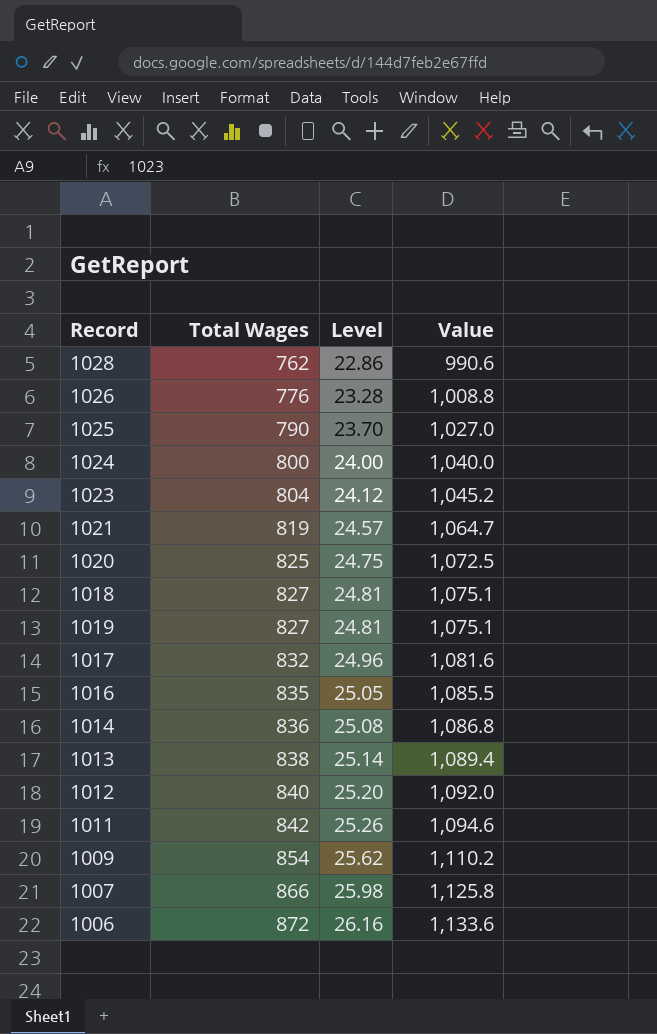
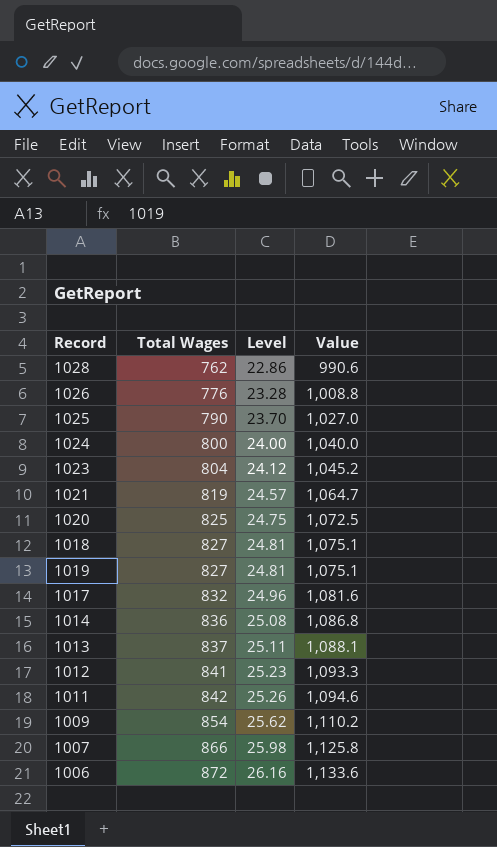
row 1016: 835 | 25.05 | 1,085.5 -> none
1013 | Total Wages: 838 -> 837
1013 | Level: 25.14 -> 25.11
1013 | Value: 1,089.4 -> 1,088.1
1012 | Total Wages: 840 -> 841
1012 | Level: 25.20 -> 25.23
1012 | Value: 1,092.0 -> 1,093.3

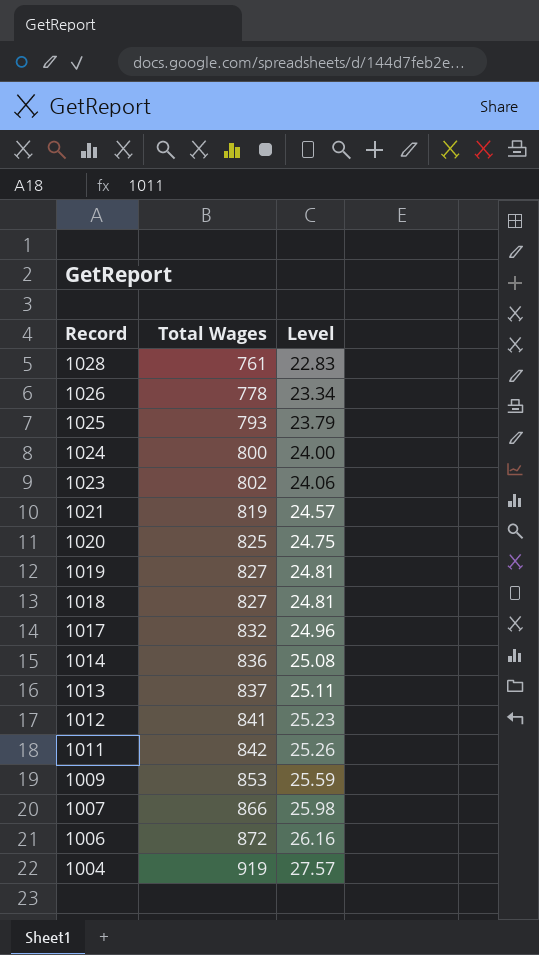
row order: Total Wages ascending -> Record descending
column Value | formula: [Total Wages] * 1.3 -> none
1028 | Total Wages: 762 -> 761
1028 | Level: 22.86 -> 22.83
1026 | Total Wages: 776 -> 778
1026 | Level: 23.28 -> 23.34
1025 | Total Wages: 790 -> 793
1025 | Level: 23.70 -> 23.79
1023 | Total Wages: 804 -> 802
1023 | Level: 24.12 -> 24.06
1009 | Total Wages: 854 -> 853
1009 | Level: 25.62 -> 25.59
row 1004: none -> 919 | 27.57

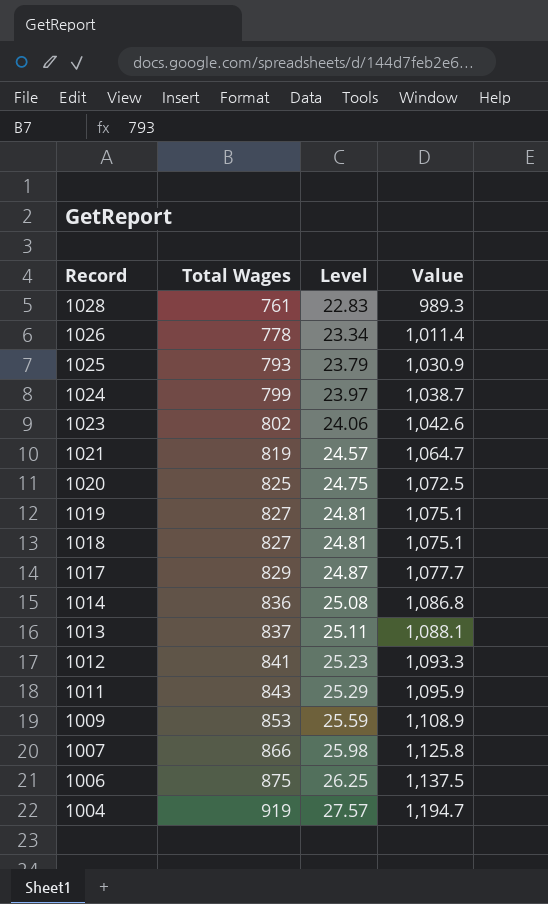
column Value | formula: none -> [Total Wages] * 1.3
1024 | Total Wages: 800 -> 799
1024 | Level: 24.00 -> 23.97
1017 | Total Wages: 832 -> 829
1017 | Level: 24.96 -> 24.87
1011 | Total Wages: 842 -> 843
1011 | Level: 25.26 -> 25.29
1006 | Total Wages: 872 -> 875
1006 | Level: 26.16 -> 26.25

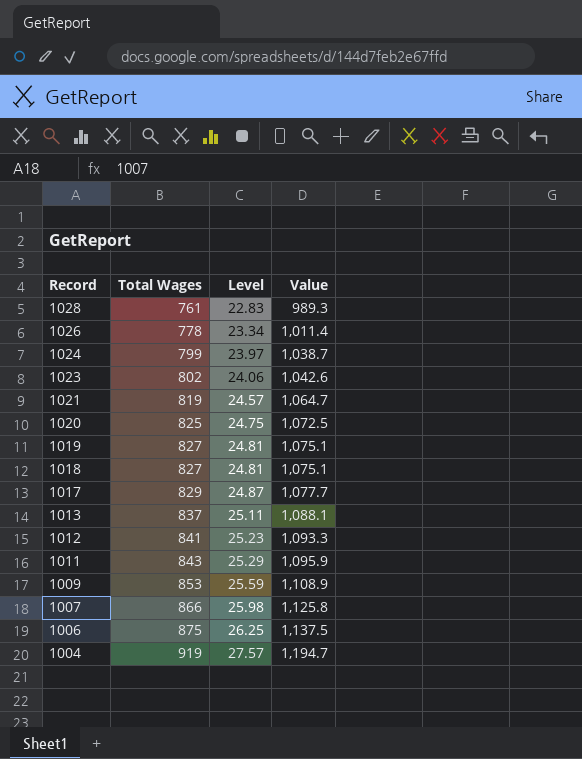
row 1025: 793 | 23.79 | 1,030.9 -> none
row 1014: 836 | 25.08 | 1,086.8 -> none

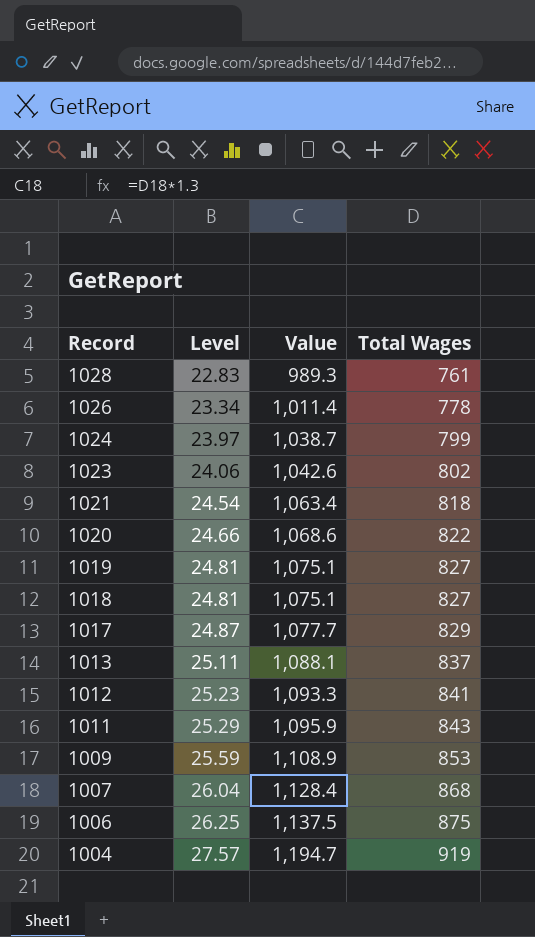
column Total Wages | position: 2 -> 4
1021 | Level: 24.57 -> 24.54
1021 | Value: 1,064.7 -> 1,063.4
1021 | Total Wages: 819 -> 818
1020 | Level: 24.75 -> 24.66
1020 | Value: 1,072.5 -> 1,068.6
1020 | Total Wages: 825 -> 822
1007 | Level: 25.98 -> 26.04
1007 | Value: 1,125.8 -> 1,128.4
1007 | Total Wages: 866 -> 868

